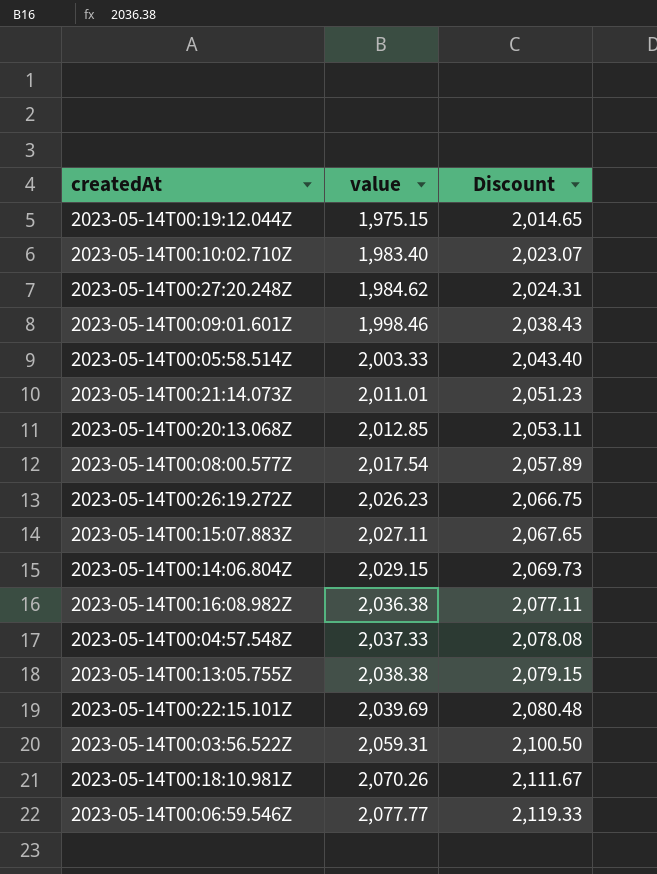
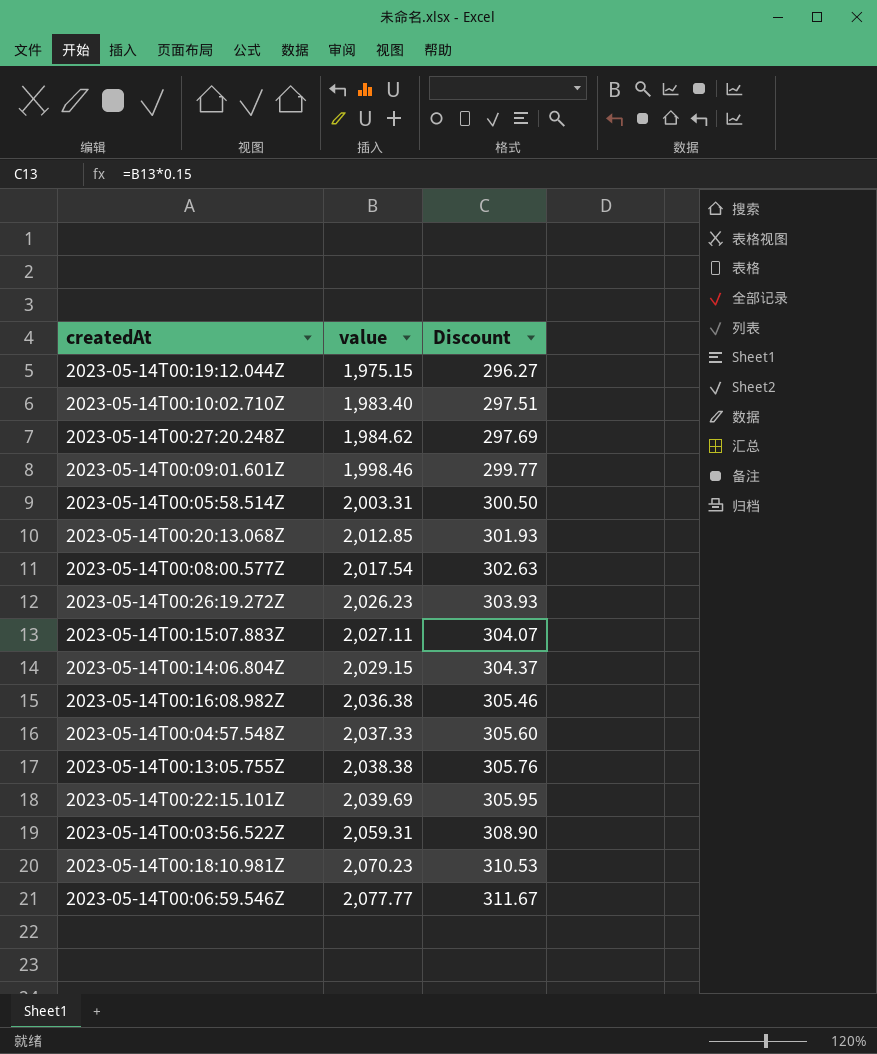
column Discount | formula: [value] * 1.02 -> [value] * 0.15
row 2023-05-14T00:21:14.073Z: 2,011.01 | 2,051.23 -> none
2023-05-14T00:05:58.514Z | value: 2,003.33 -> 2,003.31
2023-05-14T00:18:10.981Z | value: 2,070.26 -> 2,070.23

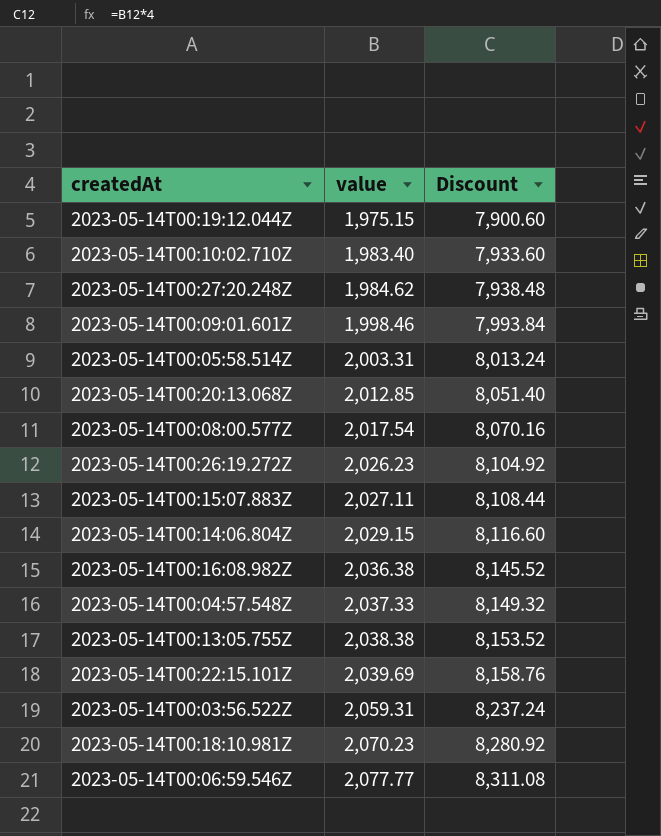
column Discount | formula: [value] * 0.15 -> [value] * 4

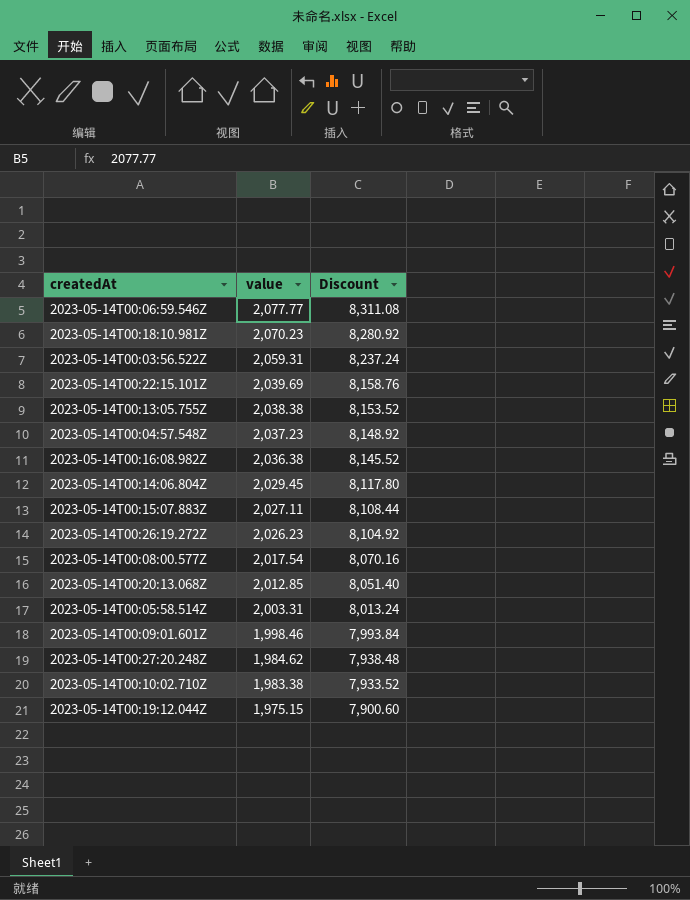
row order: value ascending -> value descending
2023-05-14T00:04:57.548Z | value: 2,037.33 -> 2,037.23
2023-05-14T00:04:57.548Z | Discount: 8,149.32 -> 8,148.92
2023-05-14T00:14:06.804Z | value: 2,029.15 -> 2,029.45
2023-05-14T00:14:06.804Z | Discount: 8,116.60 -> 8,117.80
2023-05-14T00:10:02.710Z | value: 1,983.40 -> 1,983.38
2023-05-14T00:10:02.710Z | Discount: 7,933.60 -> 7,933.52

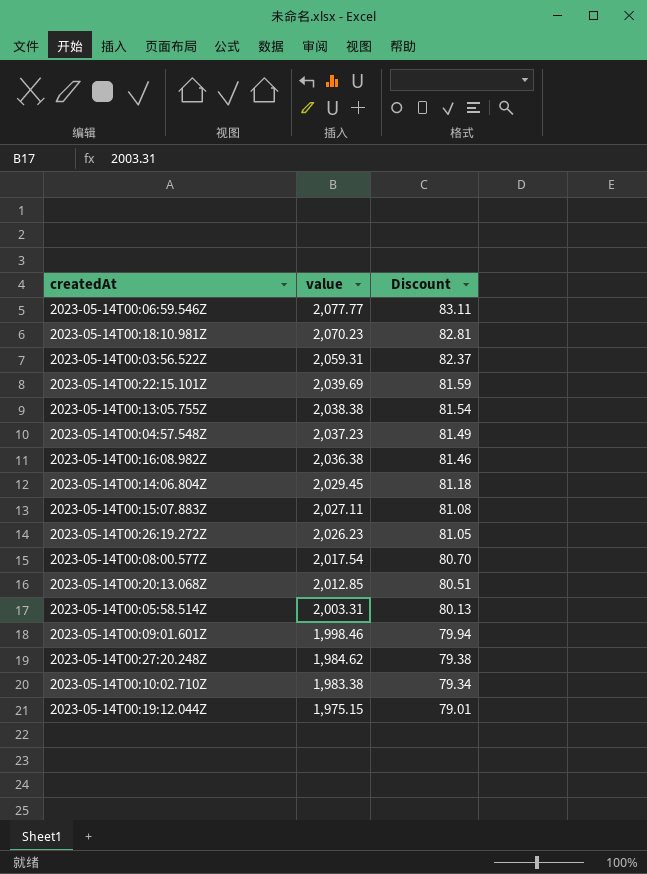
column Discount | formula: [value] * 4 -> [value] * 0.04

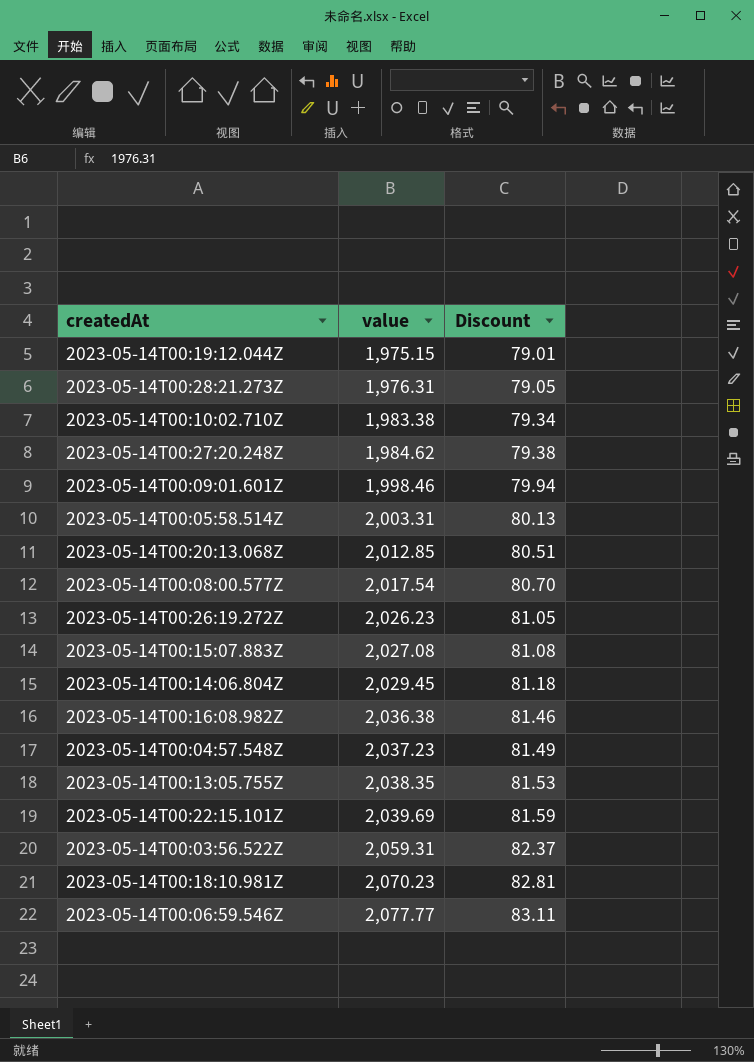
row order: value descending -> value ascending
row 2023-05-14T00:28:21.273Z: none -> 1,976.31 | 79.05
2023-05-14T00:15:07.883Z | value: 2,027.11 -> 2,027.08
2023-05-14T00:13:05.755Z | value: 2,038.38 -> 2,038.35
2023-05-14T00:13:05.755Z | Discount: 81.54 -> 81.53

